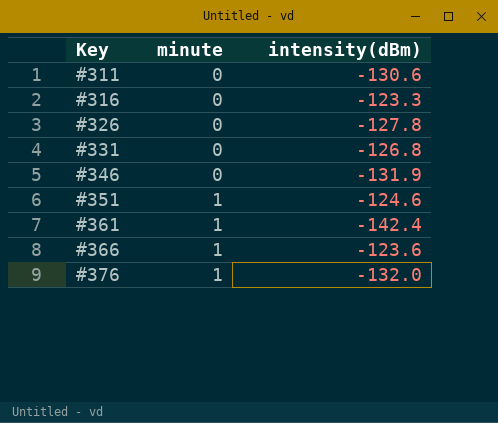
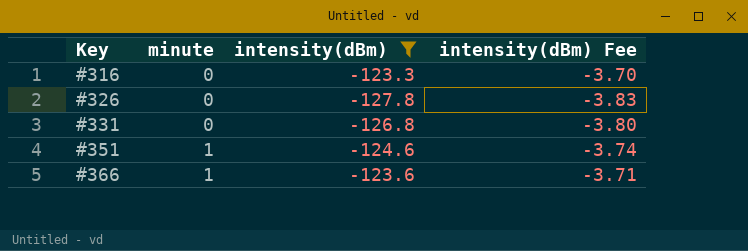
filter: none -> intensity(dBm) >= -127.8
column intensity(dBm) Fee | formula: none -> [intensity(dBm)] * 0.03

